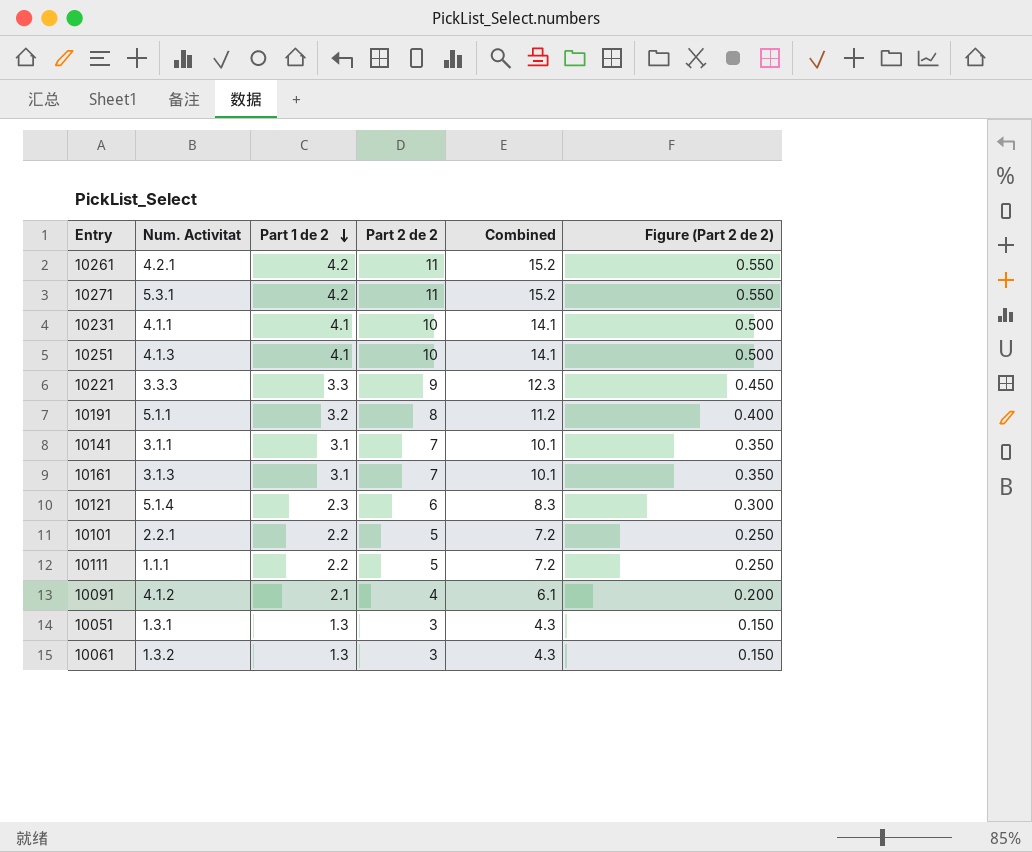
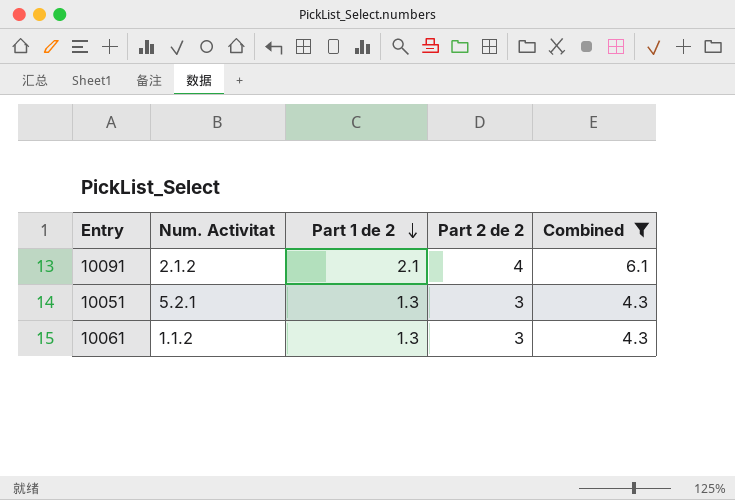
filter: none -> Combined <= 6.1
column Figure (Part 2 de 2) | formula: [Part 2 de 2] * 0.05 -> none
10091 | Num. Activitat: 4.1.2 -> 2.1.2
10051 | Num. Activitat: 1.3.1 -> 5.2.1
10061 | Num. Activitat: 1.3.2 -> 1.1.2

